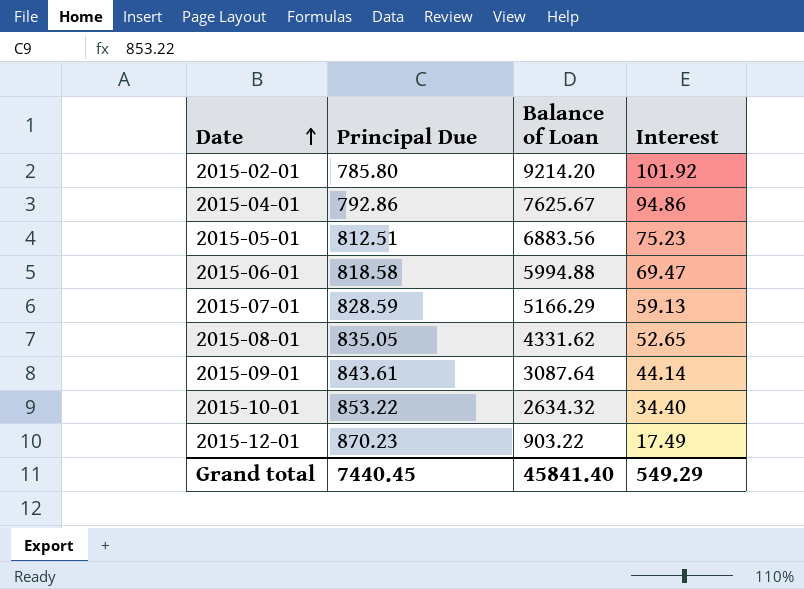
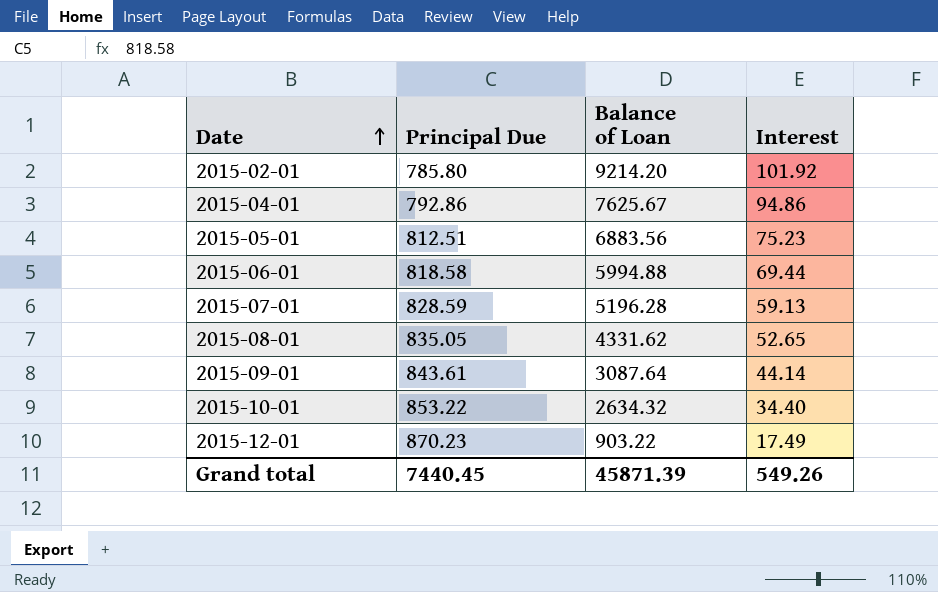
2015-06-01 | Interest: 69.47 -> 69.44
2015-07-01 | Balance of Loan: 5166.29 -> 5196.28
Grand total | Balance of Loan: 45841.40 -> 45871.39
Grand total | Interest: 549.29 -> 549.26

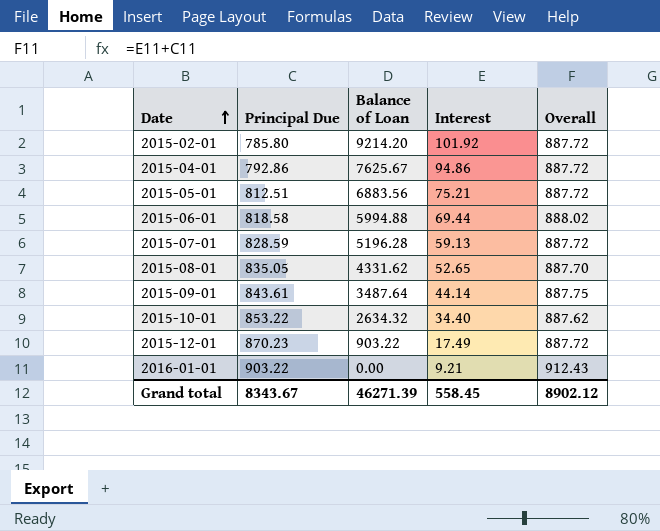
column Overall | formula: none -> [Principal Due] + [Interest]
2015-05-01 | Interest: 75.23 -> 75.21
2015-09-01 | Balance of Loan: 3087.64 -> 3487.64
row 2016-01-01: none -> 903.22 | 0.00 | 9.21 | 912.43
Grand total | Principal Due: 7440.45 -> 8343.67
Grand total | Balance of Loan: 45871.39 -> 46271.39
Grand total | Interest: 549.26 -> 558.45

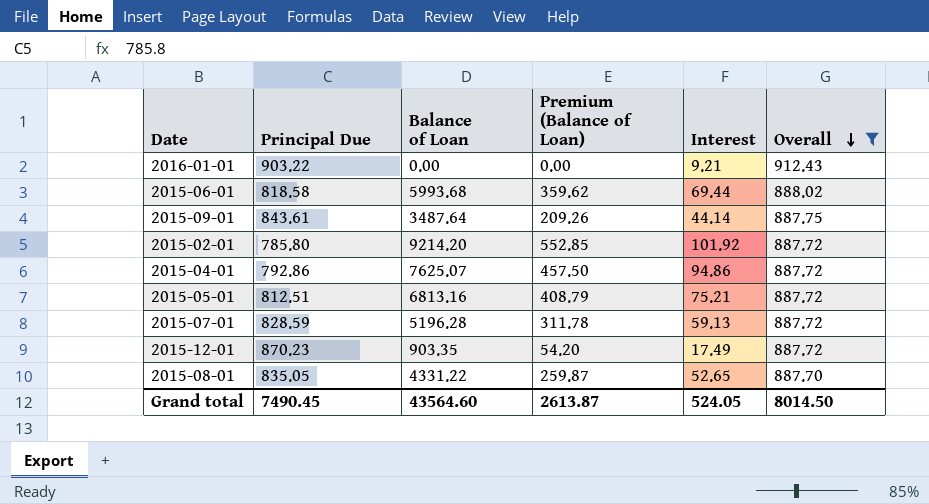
filter: none -> Overall != 887.62
row order: Date ascending -> Overall descending
column Premium (Balance of Loan) | formula: none -> [Balance of Loan] * 0.06
2015-06-01 | Balance of Loan: 5994.88 -> 5993.68
2015-04-01 | Balance of Loan: 7625.67 -> 7625.07
2015-05-01 | Balance of Loan: 6883.56 -> 6813.16
2015-12-01 | Balance of Loan: 903.22 -> 903.35
2015-08-01 | Balance of Loan: 4331.62 -> 4331.22
Grand total | Principal Due: 8343.67 -> 7490.45
Grand total | Balance of Loan: 46271.39 -> 43564.60
Grand total | Interest: 558.45 -> 524.05
Grand total | Overall: 8902.12 -> 8014.50

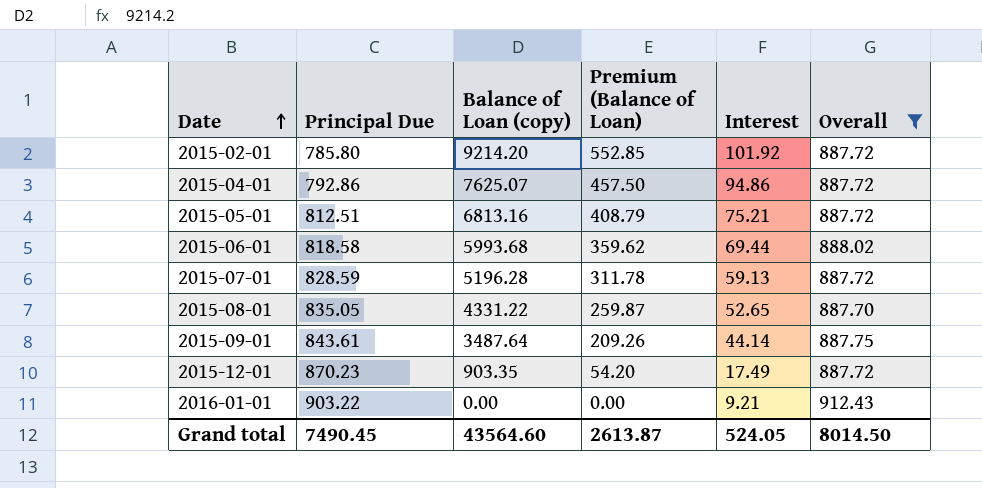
row order: Overall descending -> Date ascending
column name: Balance of Loan -> Balance of Loan (copy)

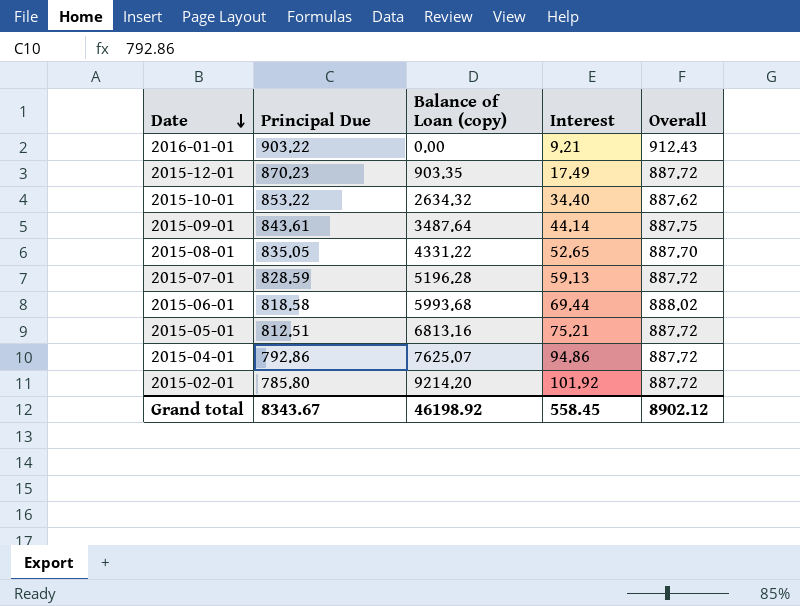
filter: Overall != 887.62 -> none
row order: Date ascending -> Date descending
column Premium (Balance of Loan) | formula: [Balance of Loan (copy)] * 0.06 -> none
Grand total | Principal Due: 7490.45 -> 8343.67
Grand total | Balance of Loan (copy): 43564.60 -> 46198.92
Grand total | Interest: 524.05 -> 558.45
Grand total | Overall: 8014.50 -> 8902.12

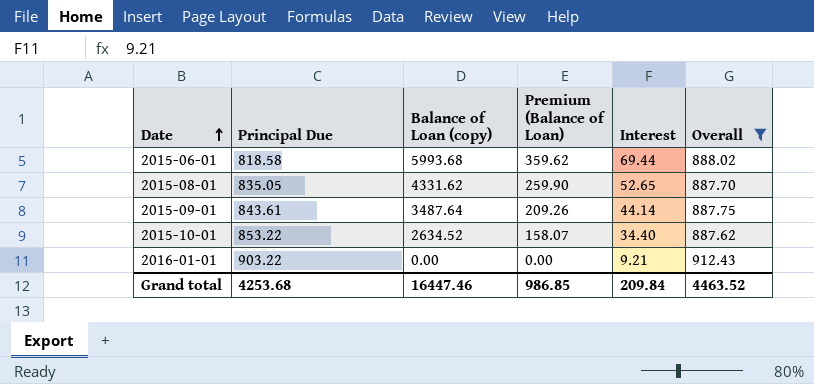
filter: none -> Overall != 887.72
row order: Date descending -> Date ascending
column Premium (Balance of Loan) | formula: none -> [Balance of Loan (copy)] * 0.06
2015-08-01 | Balance of Loan (copy): 4331.22 -> 4331.62
2015-10-01 | Balance of Loan (copy): 2634.32 -> 2634.52
Grand total | Principal Due: 8343.67 -> 4253.68
Grand total | Balance of Loan (copy): 46198.92 -> 16447.46
Grand total | Interest: 558.45 -> 209.84
Grand total | Overall: 8902.12 -> 4463.52

